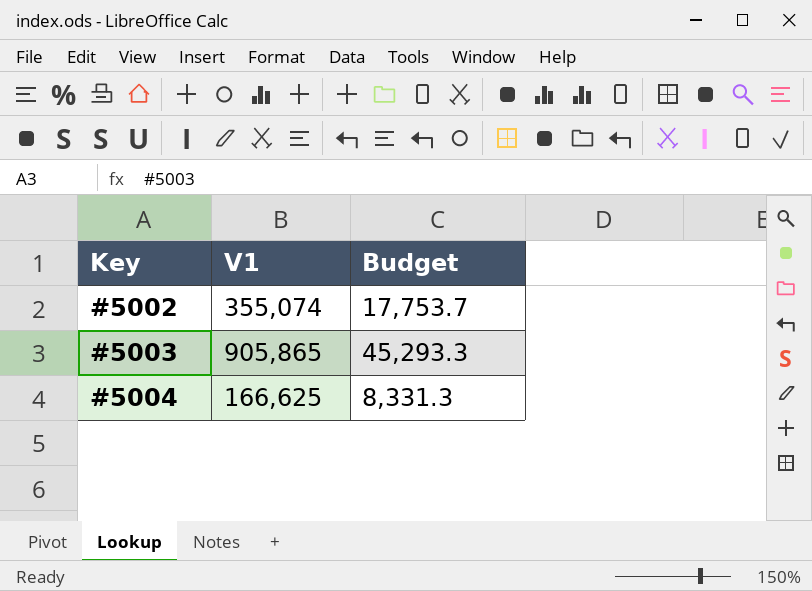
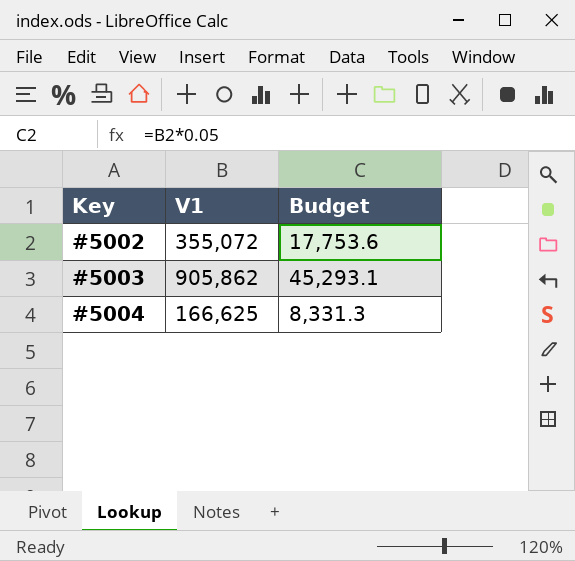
#5002 | V1: 355,074 -> 355,072
#5002 | Budget: 17,753.7 -> 17,753.6
#5003 | V1: 905,865 -> 905,862
#5003 | Budget: 45,293.3 -> 45,293.1

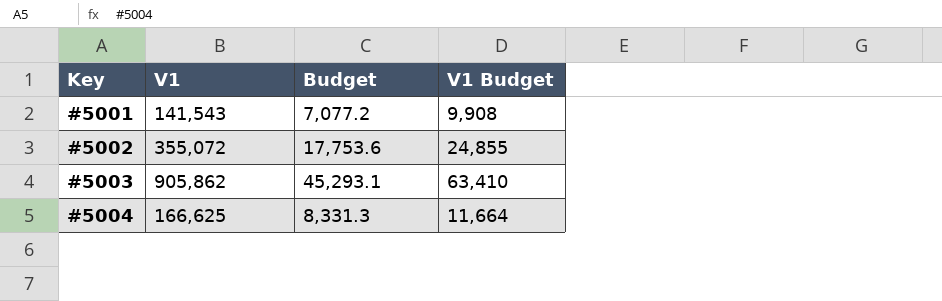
column V1 Budget | formula: none -> [V1] * 0.07
row #5001: none -> 141,543 | 7,077.2 | 9,908

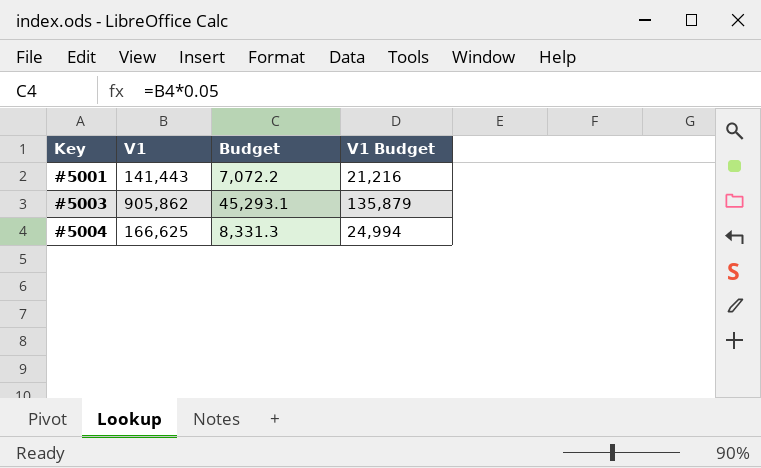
column V1 Budget | formula: [V1] * 0.07 -> [V1] * 0.15
row #5002: 355,072 | 17,753.6 | 24,855 -> none
#5001 | V1: 141,543 -> 141,443
#5001 | Budget: 7,077.2 -> 7,072.2

